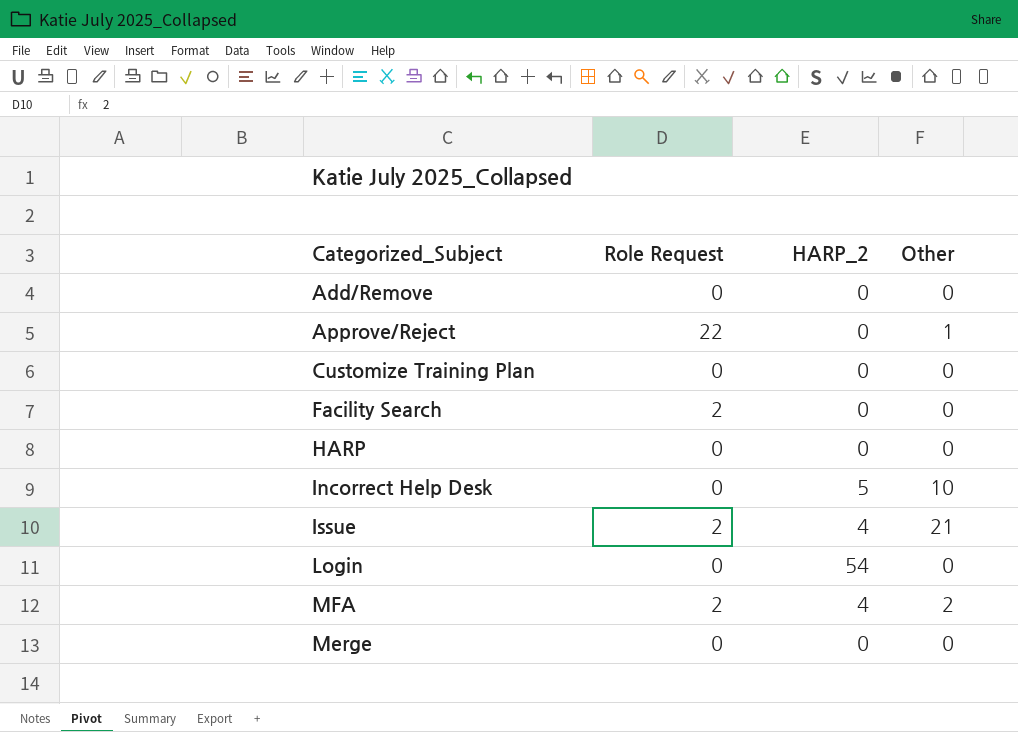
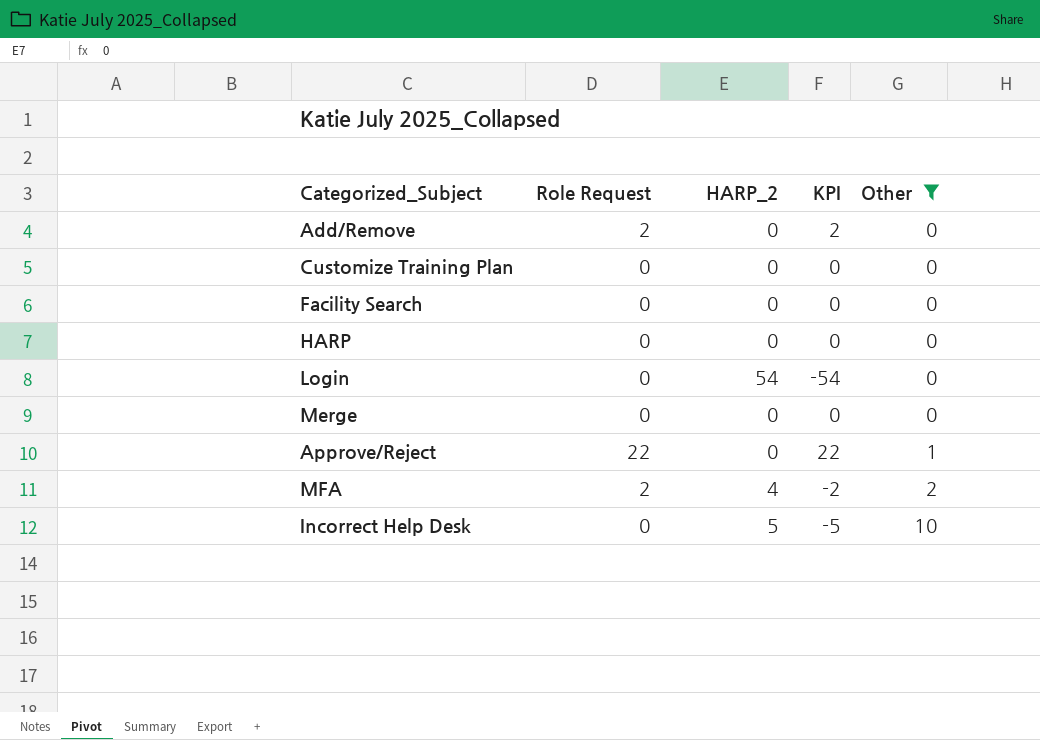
filter: none -> Other != 21
row order: none -> Other ascending
column KPI | formula: none -> [Role Request] - [HARP_2]
Add/Remove | Role Request: 0 -> 2
Facility Search | Role Request: 2 -> 0

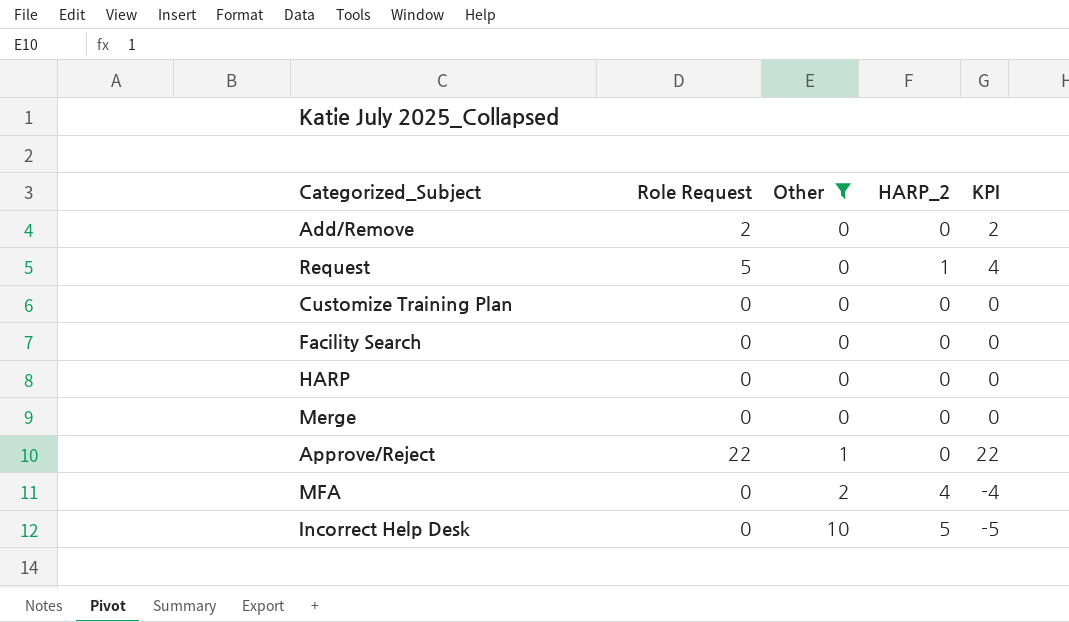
column Other | position: 5 -> 3
row Login: 0 | 54 | -54 | 0 -> none
row Request: none -> 5 | 0 | 1 | 4
MFA | Role Request: 2 -> 0
MFA | KPI: -2 -> -4

